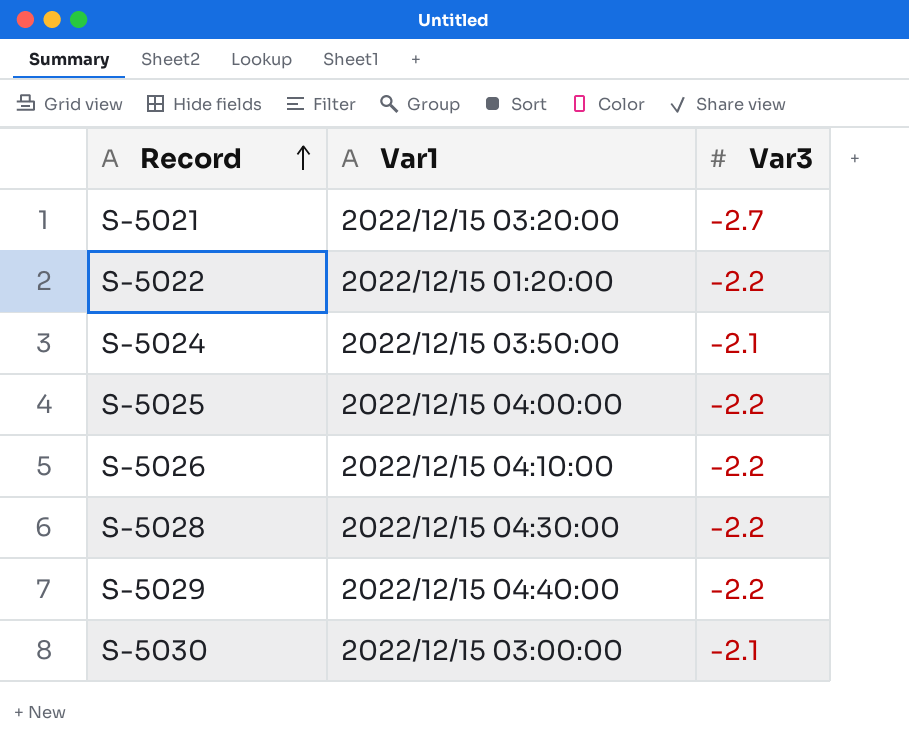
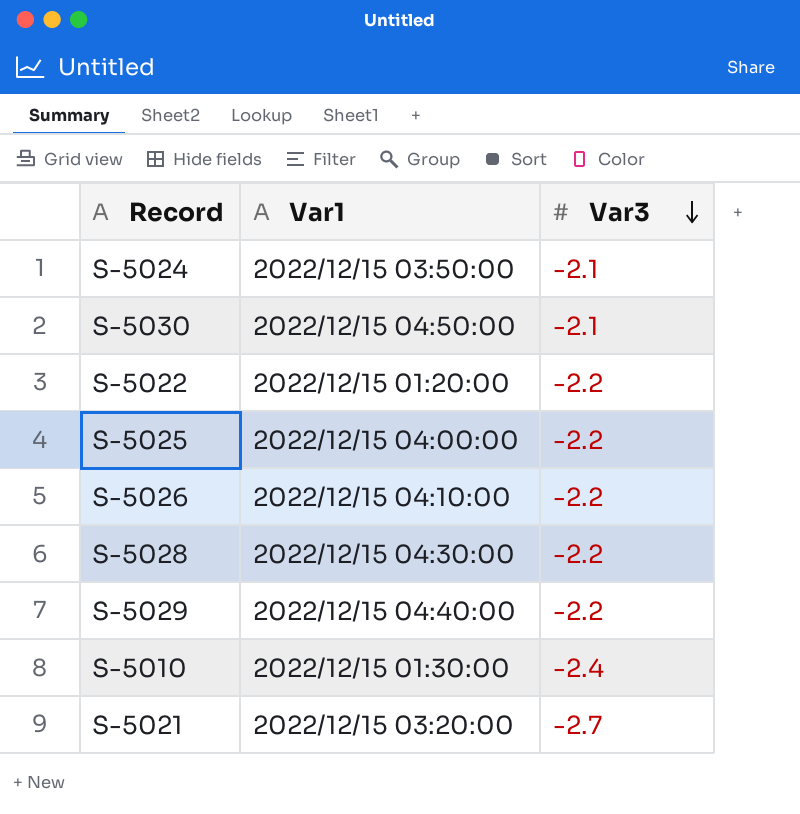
row order: Record ascending -> Var3 descending
S-5030 | Var1: 2022/12/15 03:00:00 -> 2022/12/15 04:50:00
row S-5010: none -> 2022/12/15 01:30:00 | -2.4

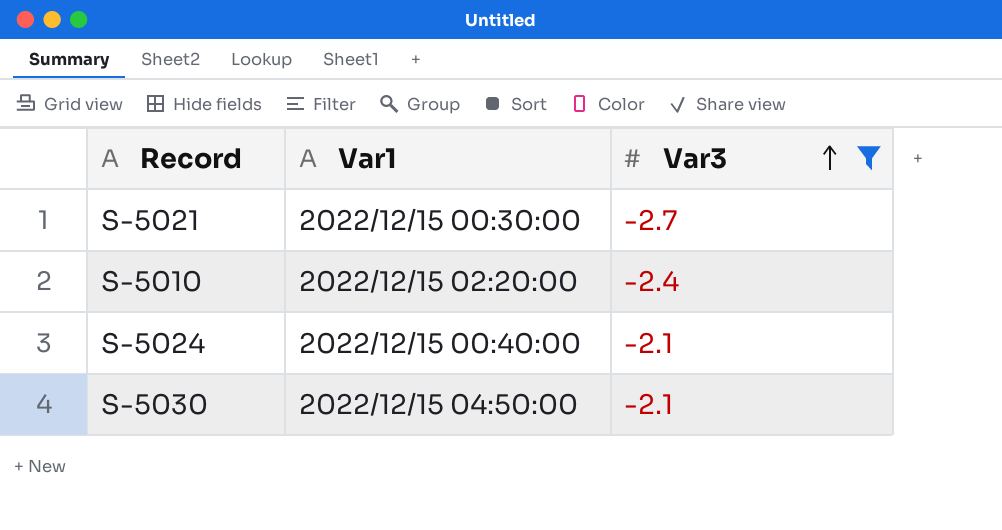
filter: none -> Var3 != -2.2
row order: Var3 descending -> Var3 ascending
S-5021 | Var1: 2022/12/15 03:20:00 -> 2022/12/15 00:30:00
S-5010 | Var1: 2022/12/15 01:30:00 -> 2022/12/15 02:20:00
S-5024 | Var1: 2022/12/15 03:50:00 -> 2022/12/15 00:40:00

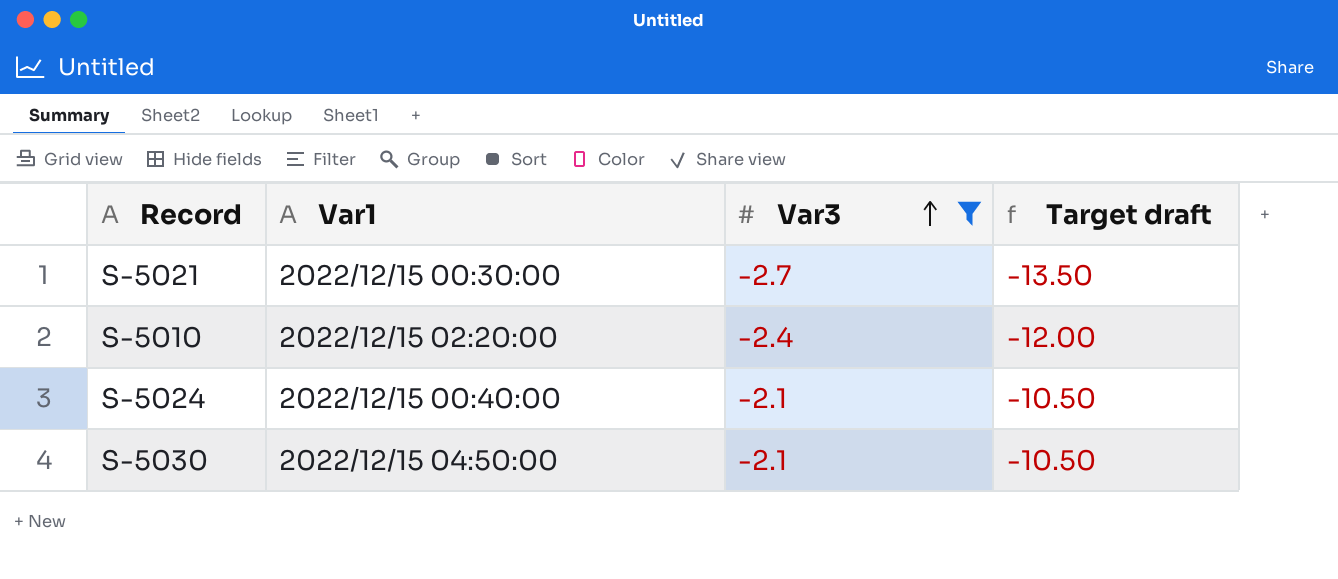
column Target draft | formula: none -> [Var3] * 5

